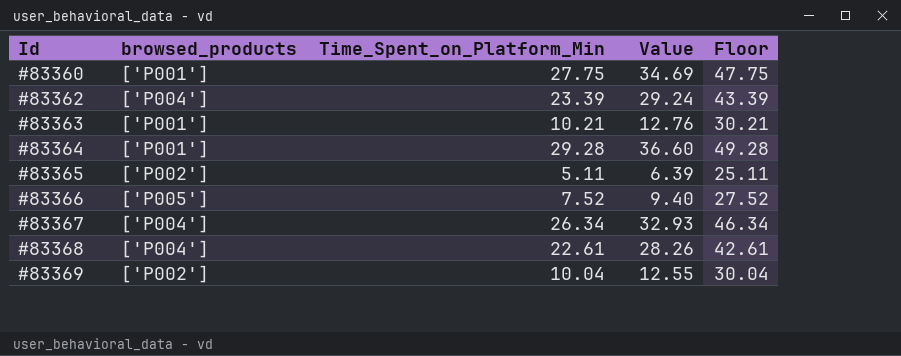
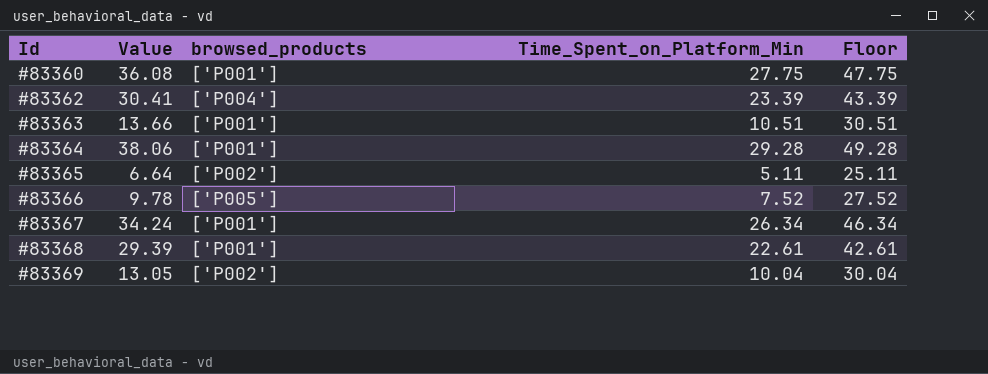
column Value | formula: [Time_Spent_on_Platform_Min] * 1.25 -> [Time_Spent_on_Platform_Min] * 1.3
column Value | position: 4 -> 2
#83363 | Time_Spent_on_Platform_Min: 10.21 -> 10.51
#83363 | Floor: 30.21 -> 30.51
#83367 | browsed_products: ['P004'] -> ['P001']
#83368 | browsed_products: ['P004'] -> ['P001']

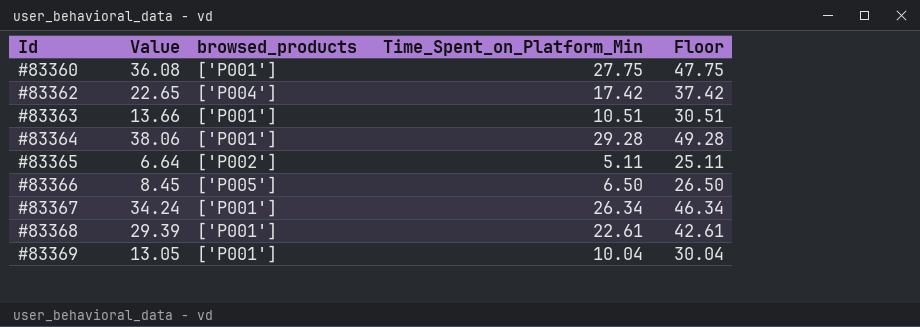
#83362 | Value: 30.41 -> 22.65
#83362 | Time_Spent_on_Platform_Min: 23.39 -> 17.42
#83362 | Floor: 43.39 -> 37.42
#83366 | Value: 9.78 -> 8.45
#83366 | Time_Spent_on_Platform_Min: 7.52 -> 6.50
#83366 | Floor: 27.52 -> 26.50
#83369 | browsed_products: ['P002'] -> ['P001']

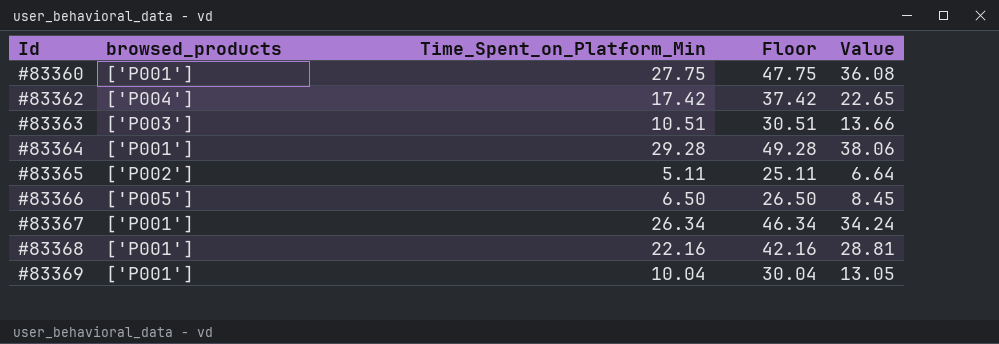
column Value | position: 2 -> 5
#83363 | browsed_products: ['P001'] -> ['P003']
#83368 | Time_Spent_on_Platform_Min: 22.61 -> 22.16
#83368 | Floor: 42.61 -> 42.16
#83368 | Value: 29.39 -> 28.81

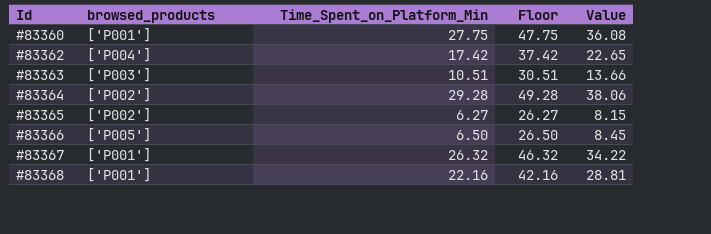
row #83369: ['P001'] | 10.04 | 30.04 | 13.05 -> none
#83364 | browsed_products: ['P001'] -> ['P002']
#83365 | Time_Spent_on_Platform_Min: 5.11 -> 6.27
#83365 | Floor: 25.11 -> 26.27
#83365 | Value: 6.64 -> 8.15
#83367 | Time_Spent_on_Platform_Min: 26.34 -> 26.32
#83367 | Floor: 46.34 -> 46.32
#83367 | Value: 34.24 -> 34.22

